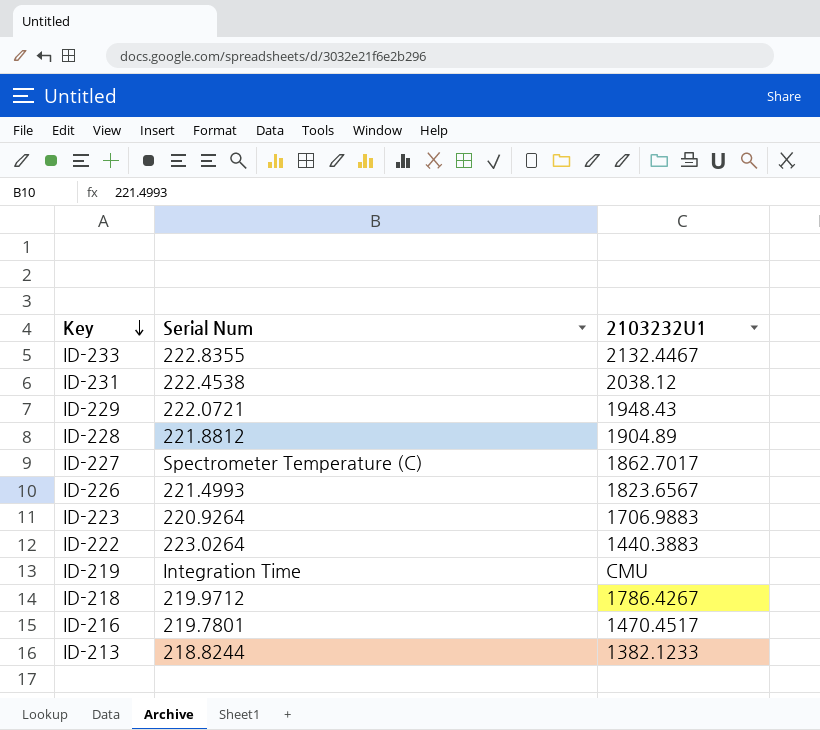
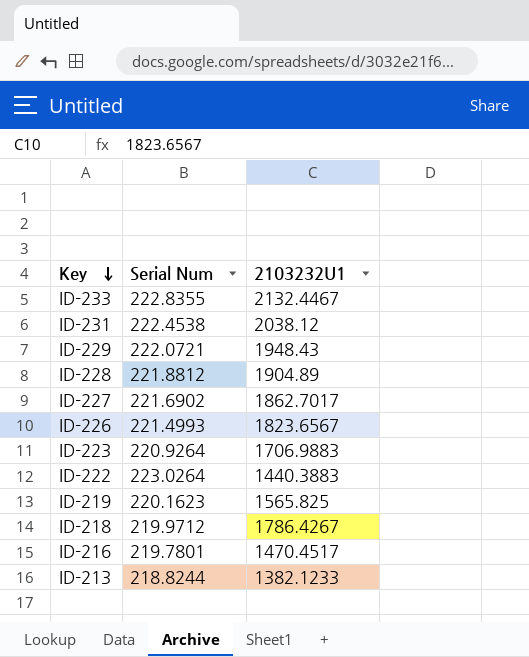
ID-227 | Serial Num: Spectrometer Temperature (C) -> 221.6902
ID-219 | Serial Num: Integration Time -> 220.1623
ID-219 | 2103232U1: CMU -> 1565.825

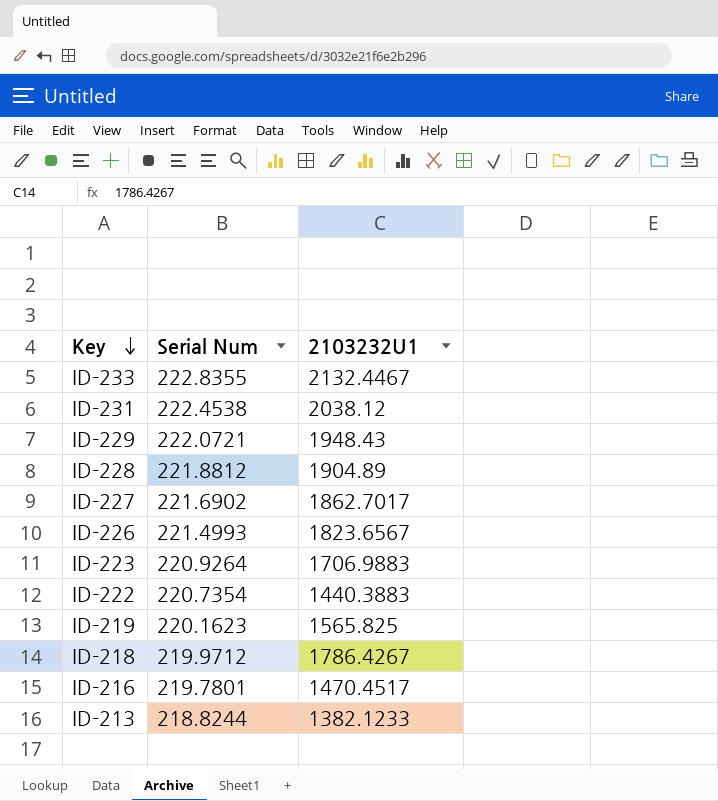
ID-222 | Serial Num: 223.0264 -> 220.7354

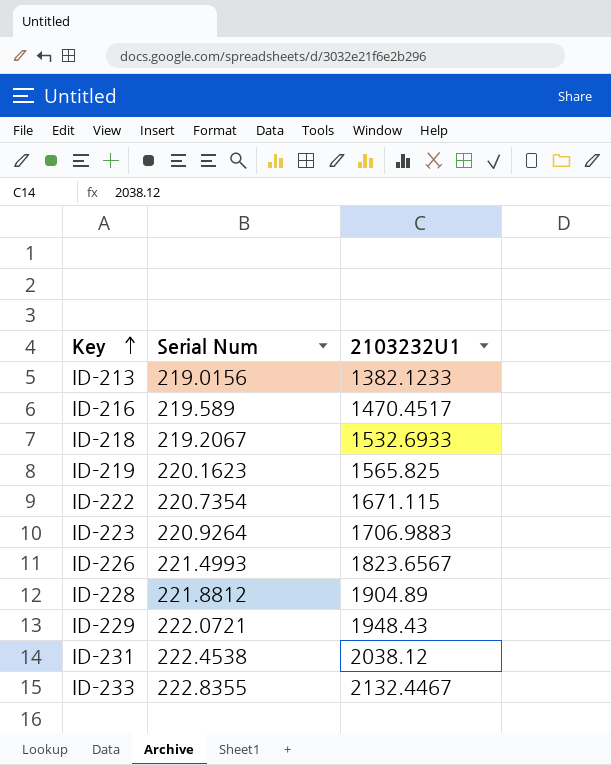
row order: Key descending -> Key ascending
row ID-227: 221.6902 | 1862.7017 -> none
ID-213 | Serial Num: 218.8244 -> 219.0156
ID-216 | Serial Num: 219.7801 -> 219.589
ID-218 | Serial Num: 219.9712 -> 219.2067
ID-218 | 2103232U1: 1786.4267 -> 1532.6933
ID-222 | 2103232U1: 1440.3883 -> 1671.115

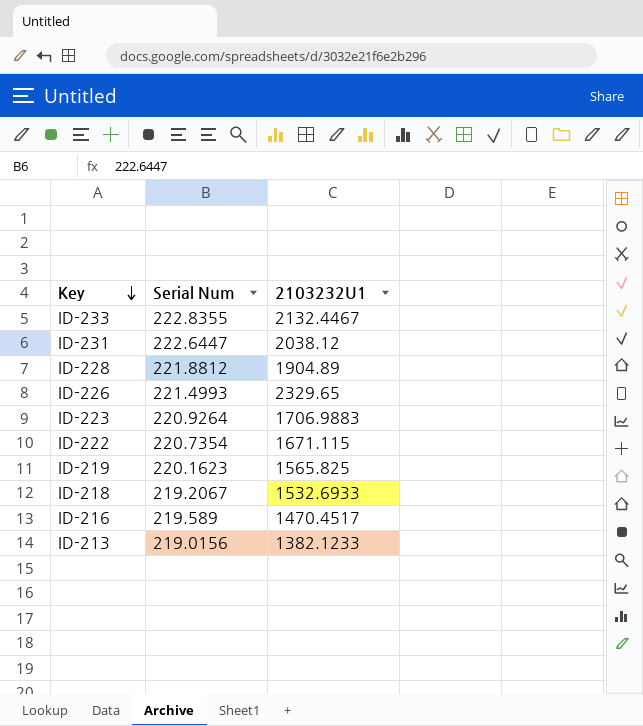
row order: Key ascending -> Key descending
row ID-229: 222.0721 | 1948.43 -> none
ID-231 | Serial Num: 222.4538 -> 222.6447
ID-226 | 2103232U1: 1823.6567 -> 2329.65

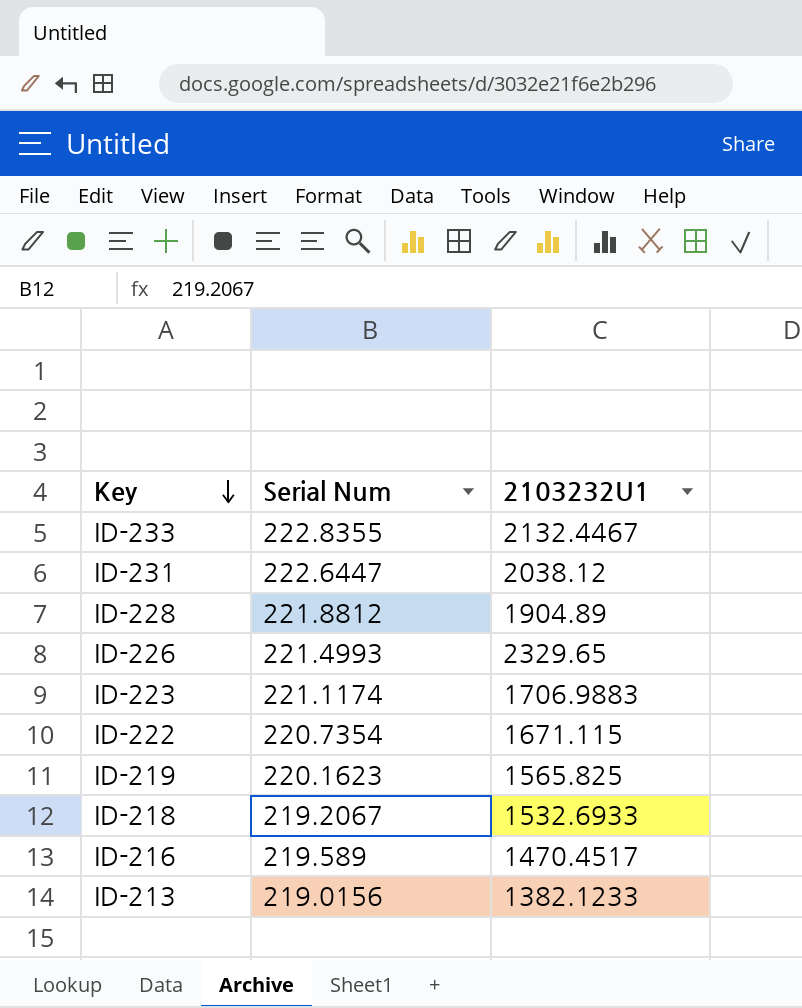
ID-223 | Serial Num: 220.9264 -> 221.1174

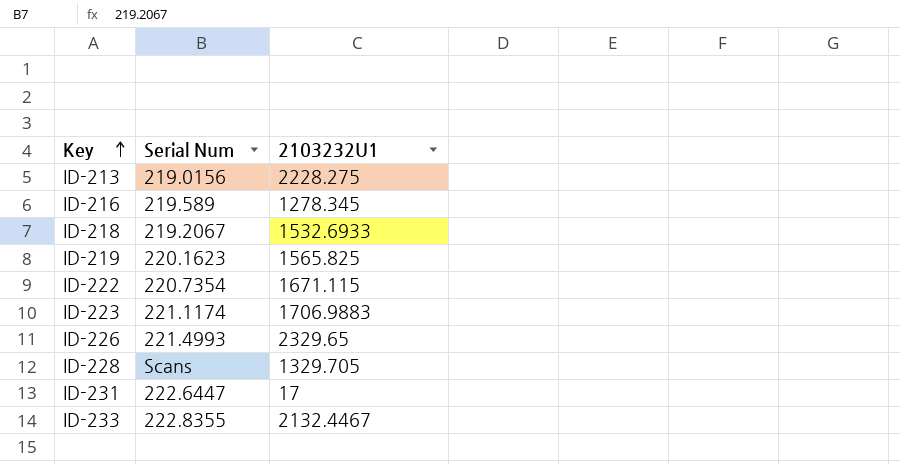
row order: Key descending -> Key ascending
ID-213 | 2103232U1: 1382.1233 -> 2228.275
ID-216 | 2103232U1: 1470.4517 -> 1278.345
ID-228 | Serial Num: 221.8812 -> Scans
ID-228 | 2103232U1: 1904.89 -> 1329.705
ID-231 | 2103232U1: 2038.12 -> 17

